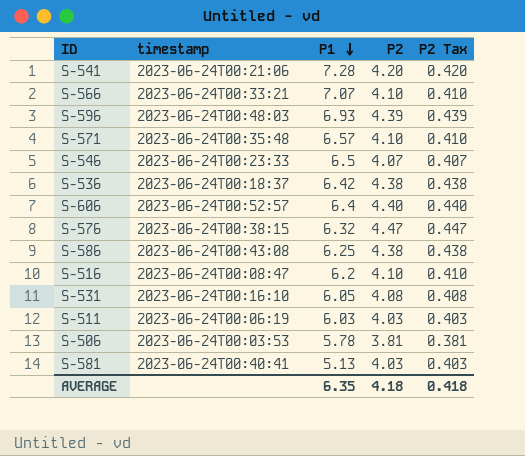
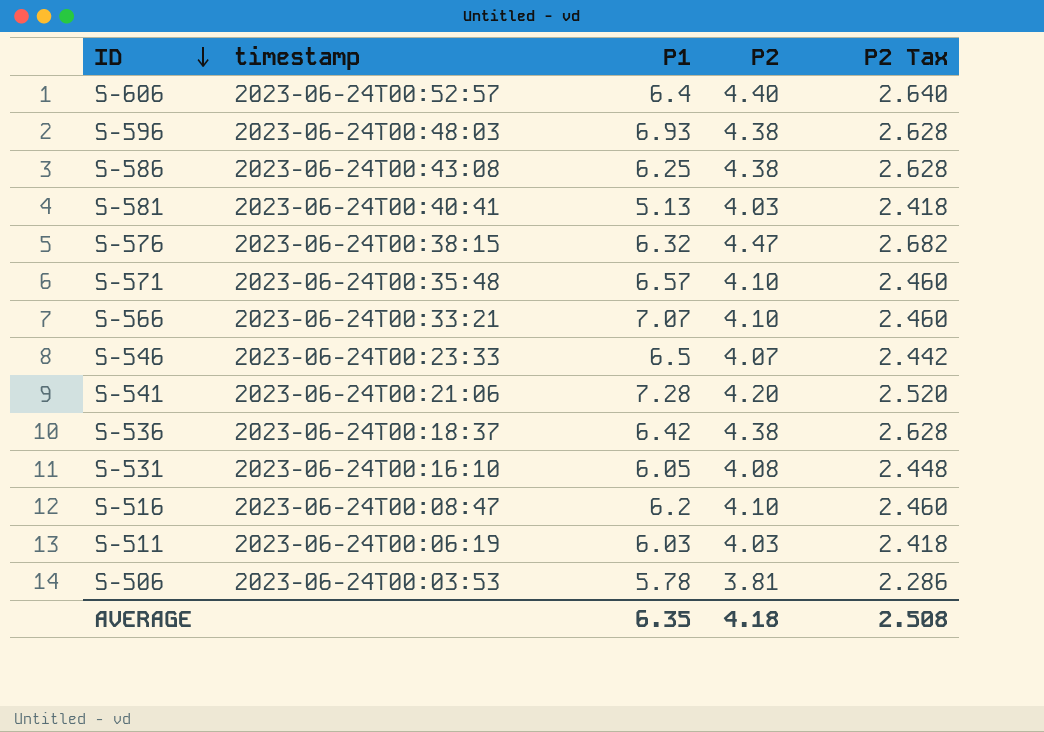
row order: P1 descending -> ID descending
column P2 Tax | formula: [P2] * 0.1 -> [P2] * 0.6
S-596 | P2: 4.39 -> 4.38
AVERAGE | P2 Tax: 0.418 -> 2.508

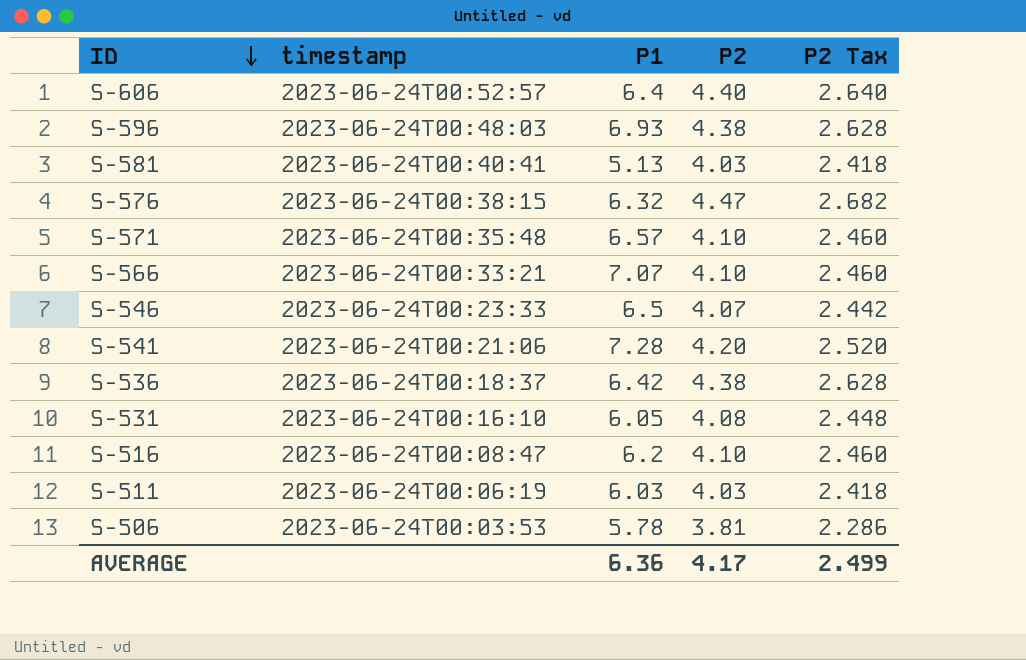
row S-586: 2023-06-24T00:43:08 | 6.25 | 4.38 | 2.628 -> none
AVERAGE | P1: 6.35 -> 6.36
AVERAGE | P2: 4.18 -> 4.17
AVERAGE | P2 Tax: 2.508 -> 2.499

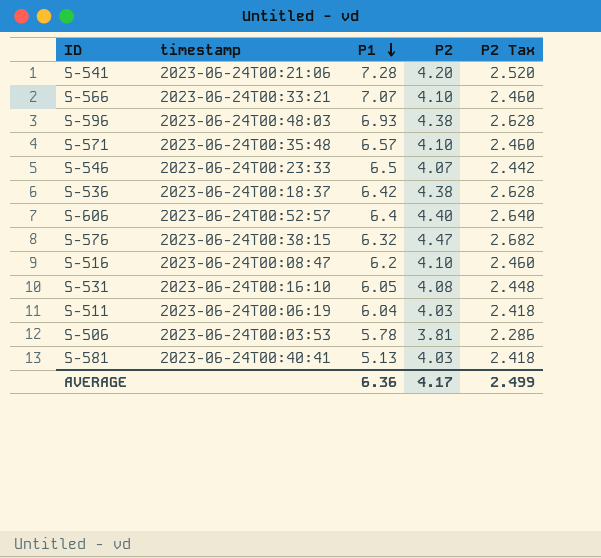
row order: ID descending -> P1 descending
S-511 | P1: 6.03 -> 6.04

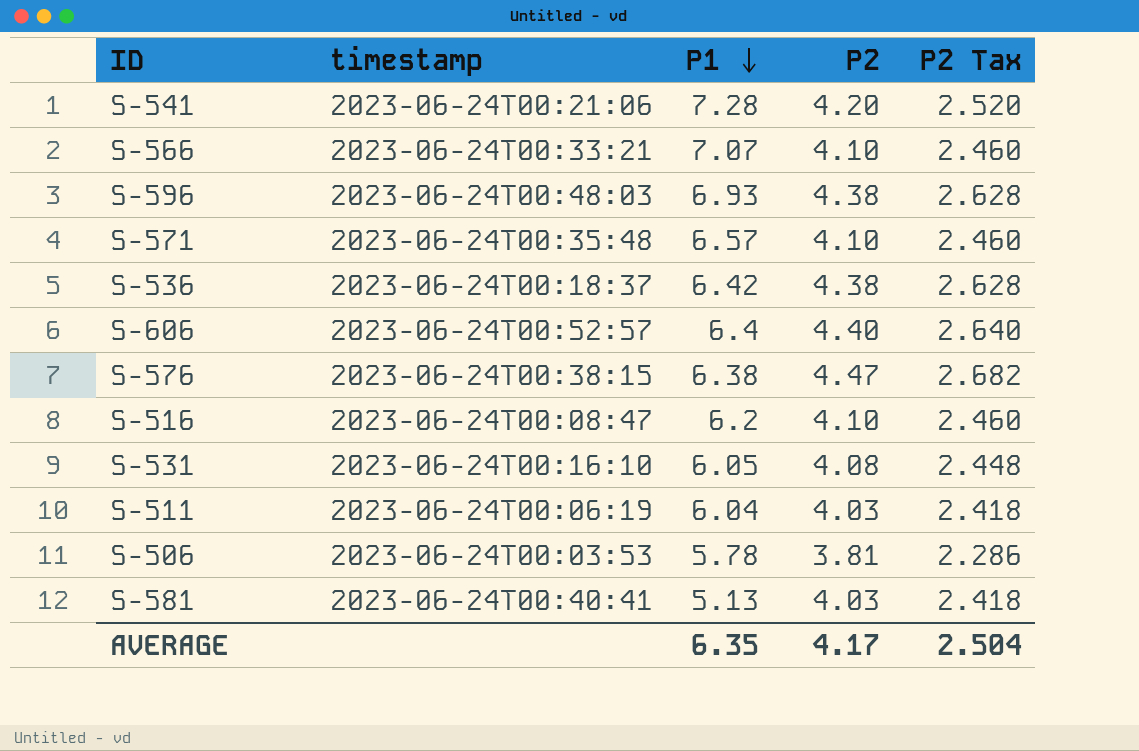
row S-546: 2023-06-24T00:23:33 | 6.5 | 4.07 | 2.442 -> none
S-576 | P1: 6.32 -> 6.38
AVERAGE | P1: 6.36 -> 6.35
AVERAGE | P2 Tax: 2.499 -> 2.504

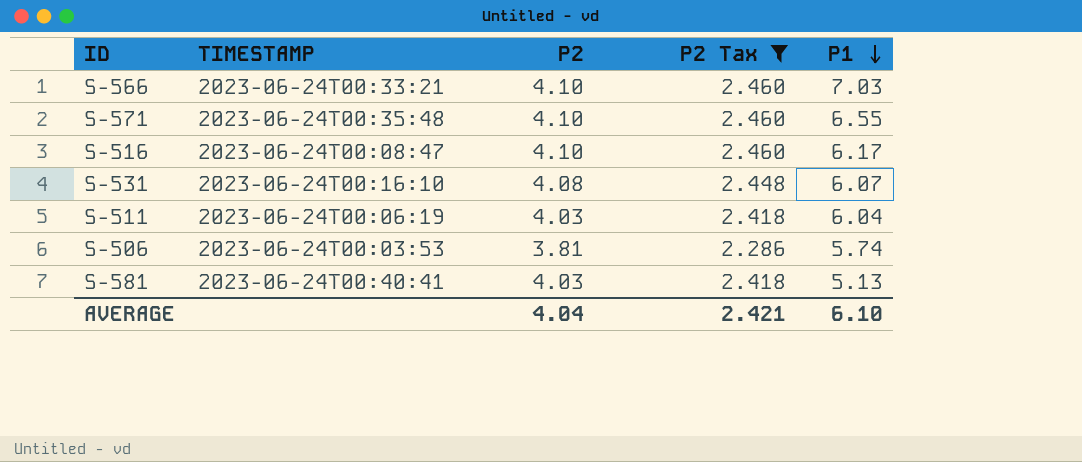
filter: none -> P2 Tax <= 2.460
column name: timestamp -> TIMESTAMP
column P1 | position: 3 -> 5
S-566 | P1: 7.07 -> 7.03
S-571 | P1: 6.57 -> 6.55
S-516 | P1: 6.2 -> 6.17
S-531 | P1: 6.05 -> 6.07
S-506 | P1: 5.78 -> 5.74
AVERAGE | P2: 4.17 -> 4.04
AVERAGE | P2 Tax: 2.504 -> 2.421
AVERAGE | P1: 6.35 -> 6.10

